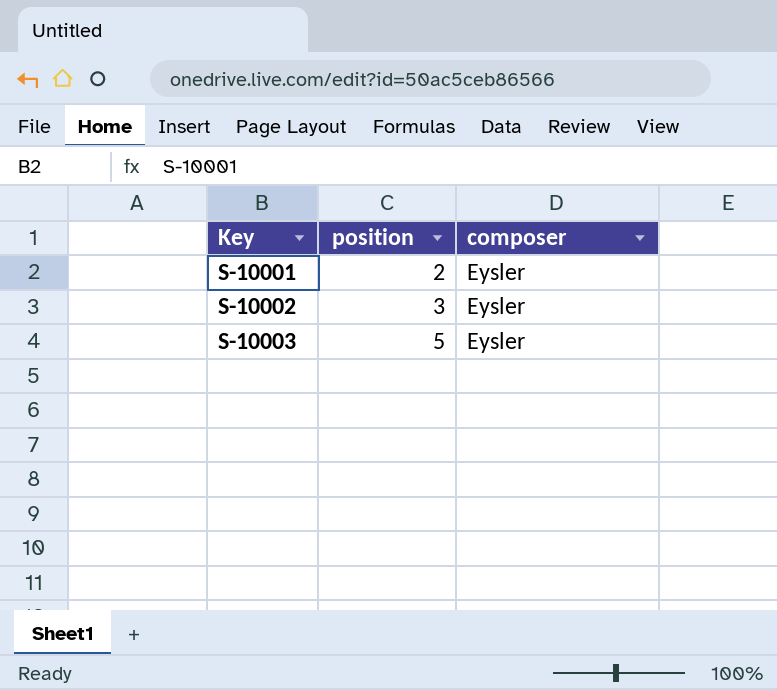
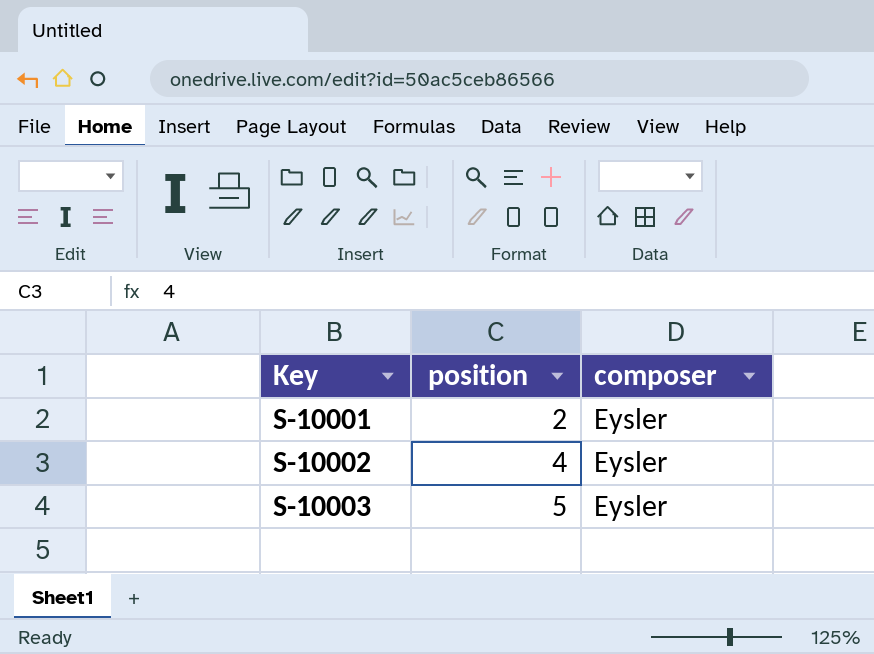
S-10002 | position: 3 -> 4

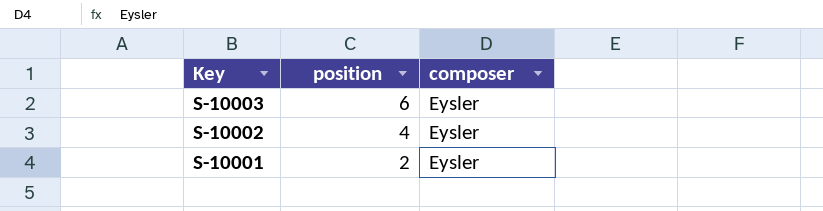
row order: Key ascending -> Key descending
S-10003 | position: 5 -> 6

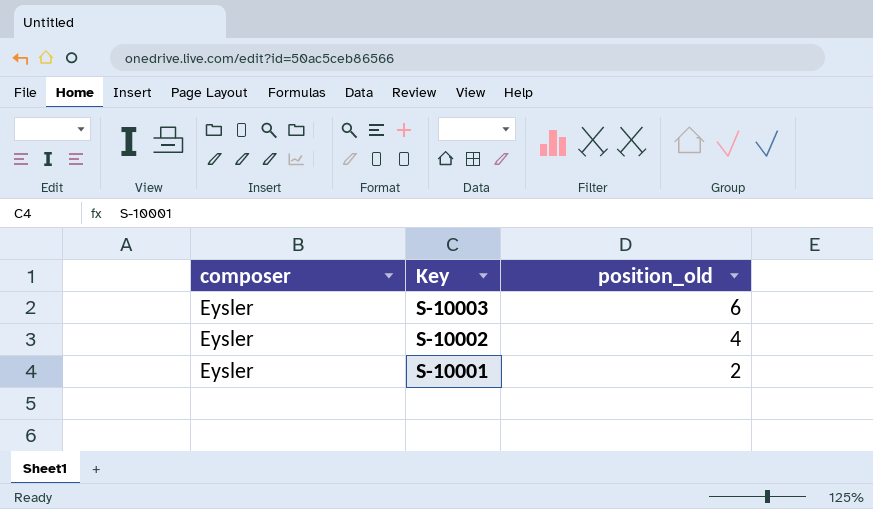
column composer | position: 3 -> 1
column name: position -> position_old

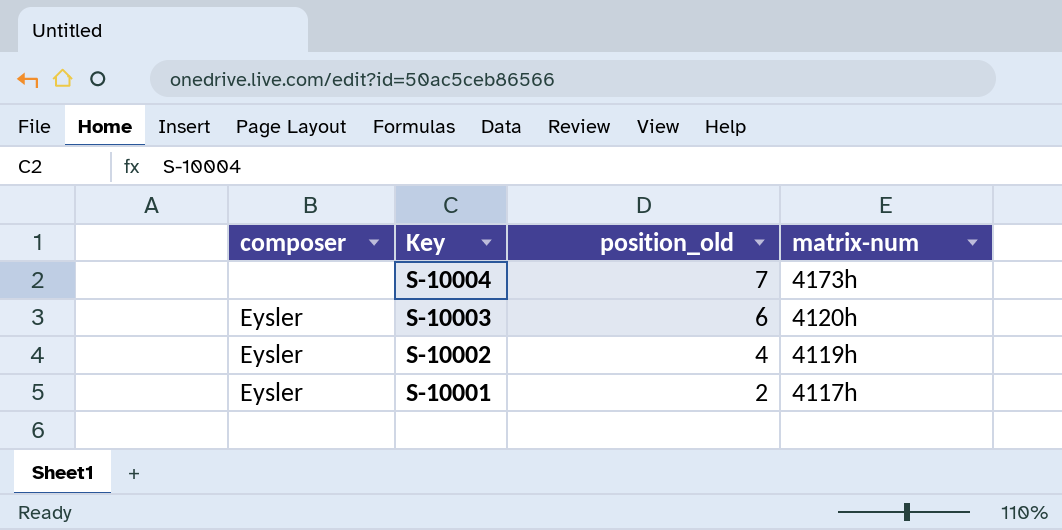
column matrix-num | position: none -> 4
row S-10004: none -> none | 7 | 4173h

